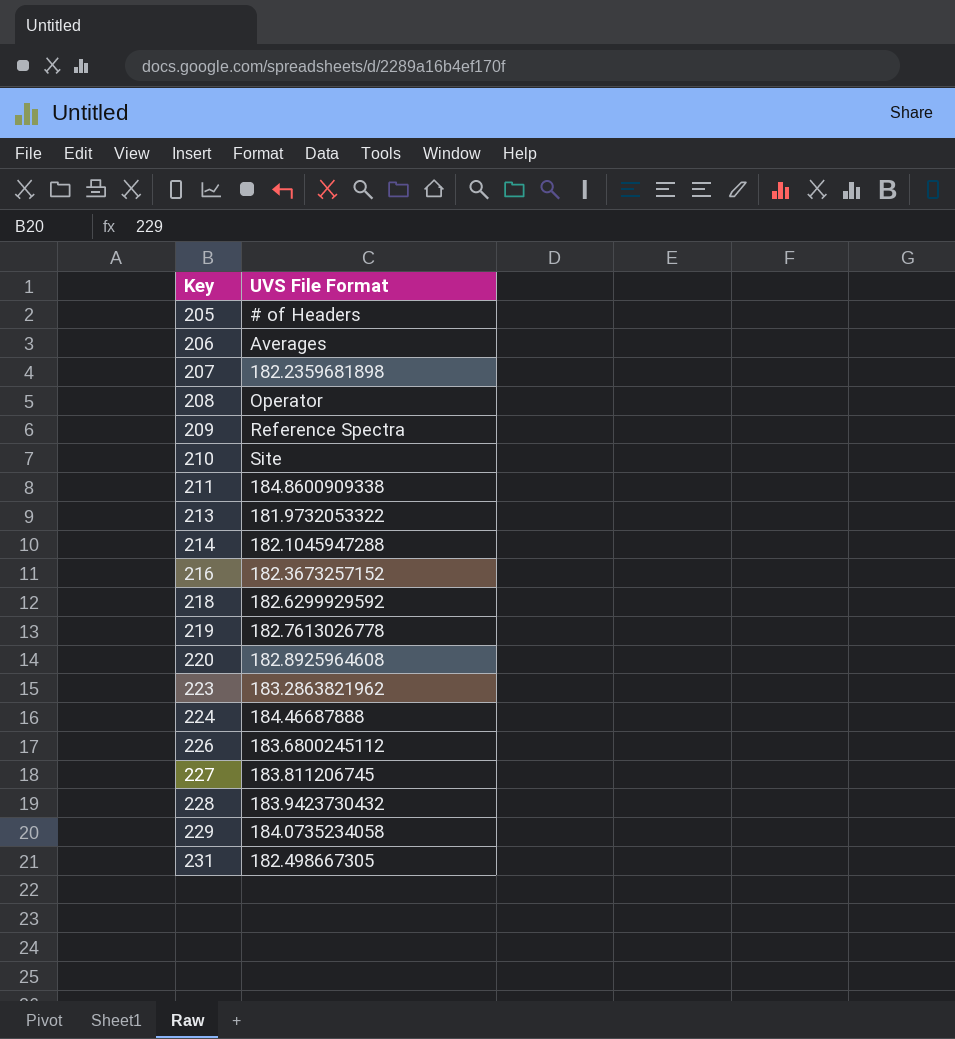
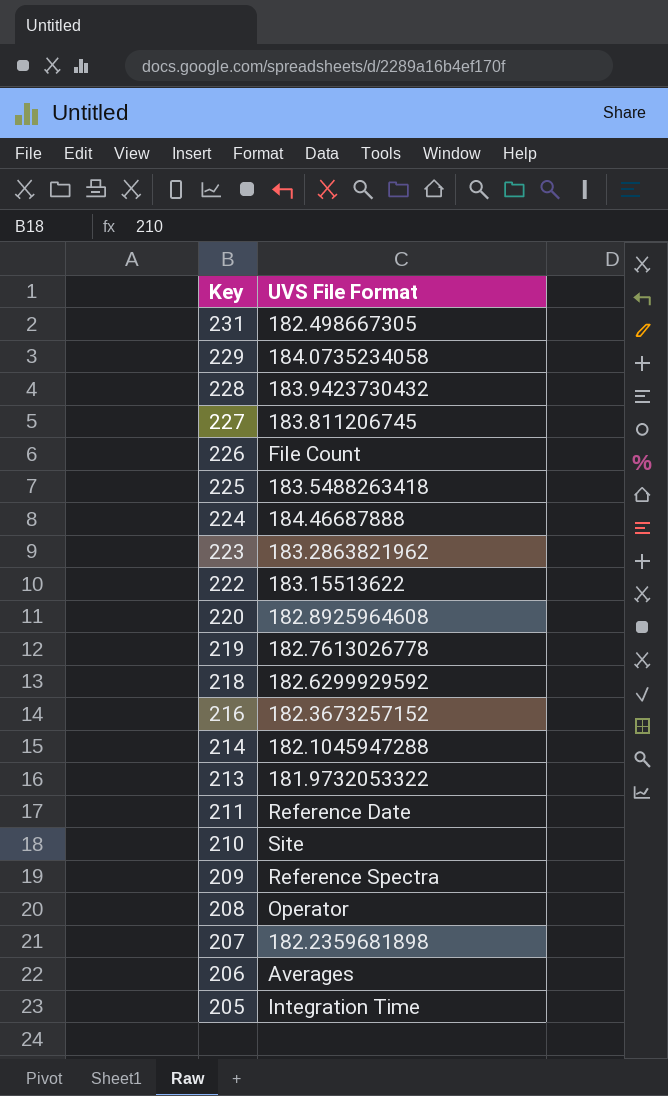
row order: Key ascending -> Key descending
226 | UVS File Format: 183.6800245112 -> File Count
row 225: none -> 183.5488263418
row 222: none -> 183.15513622
211 | UVS File Format: 184.8600909338 -> Reference Date
205 | UVS File Format: # of Headers -> Integration Time

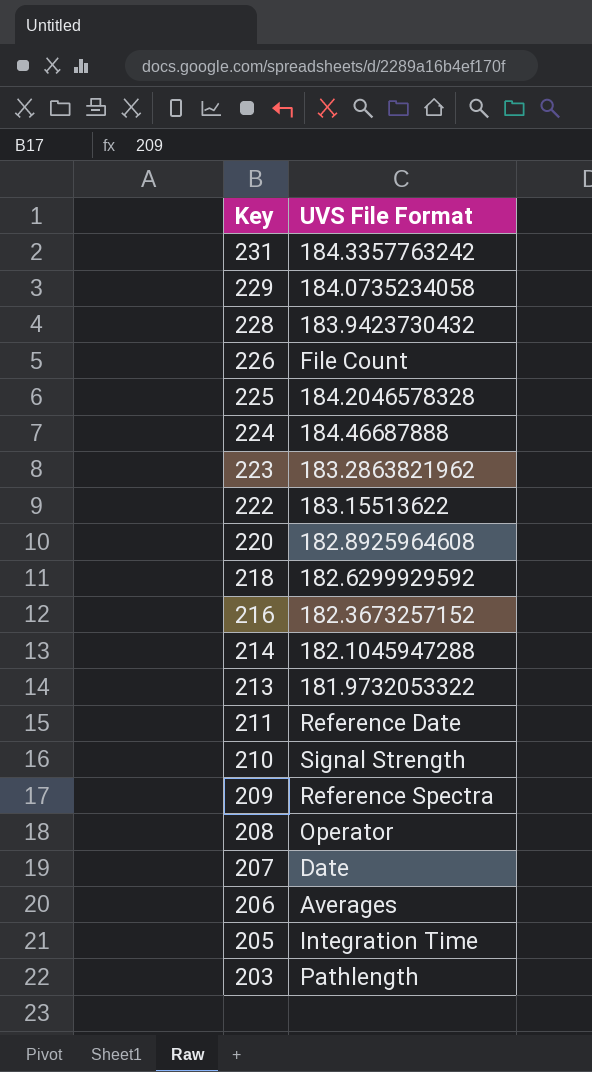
row 227: 183.811206745 -> none
row 219: 182.7613026778 -> none
231 | UVS File Format: 182.498667305 -> 184.3357763242
225 | UVS File Format: 183.5488263418 -> 184.2046578328
210 | UVS File Format: Site -> Signal Strength
207 | UVS File Format: 182.2359681898 -> Date
row 203: none -> Pathlength

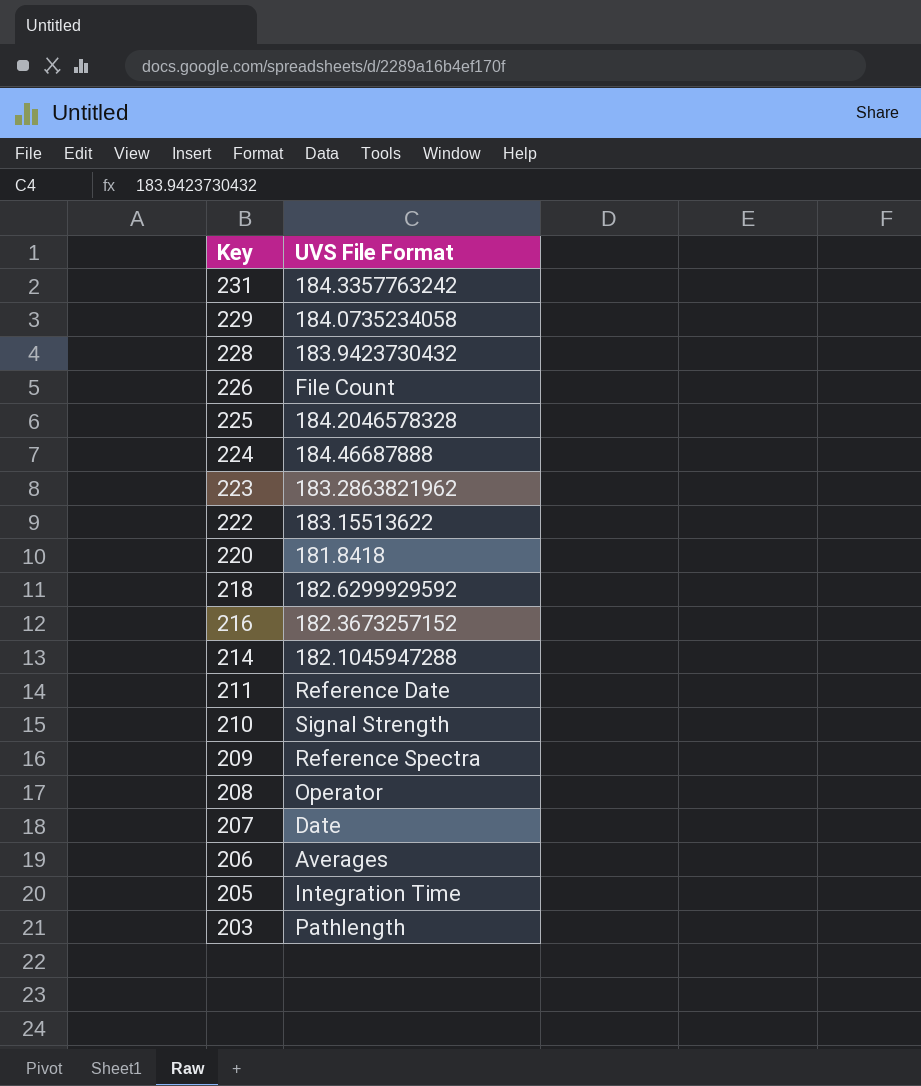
row 213: 181.9732053322 -> none
220 | UVS File Format: 182.8925964608 -> 181.8418

